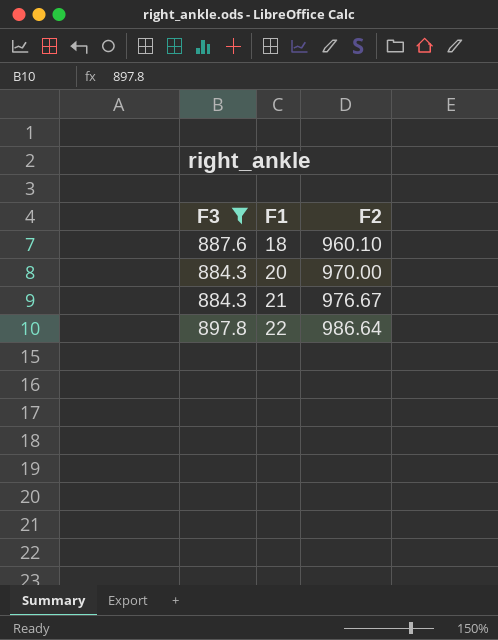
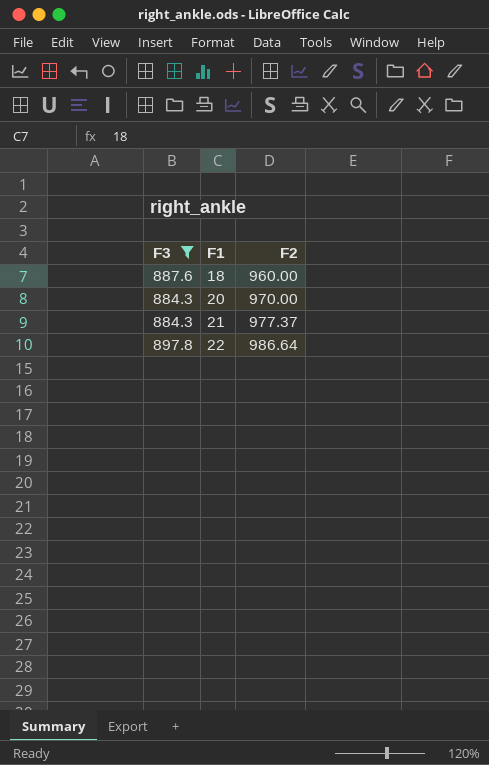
18 | F2: 960.10 -> 960.00
21 | F2: 976.67 -> 977.37

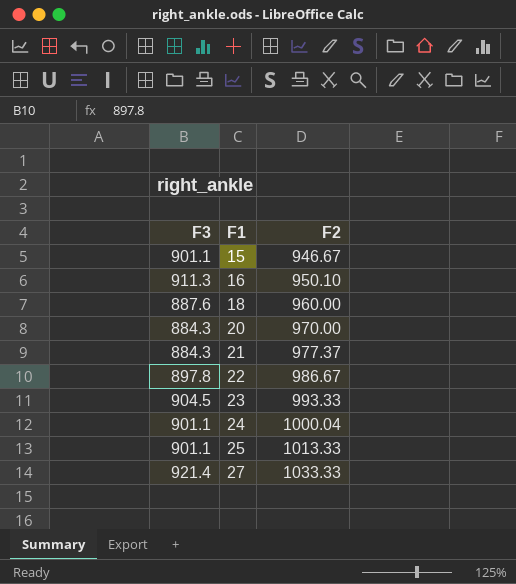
filter: F3 <= 897.8 -> none
22 | F2: 986.64 -> 986.67

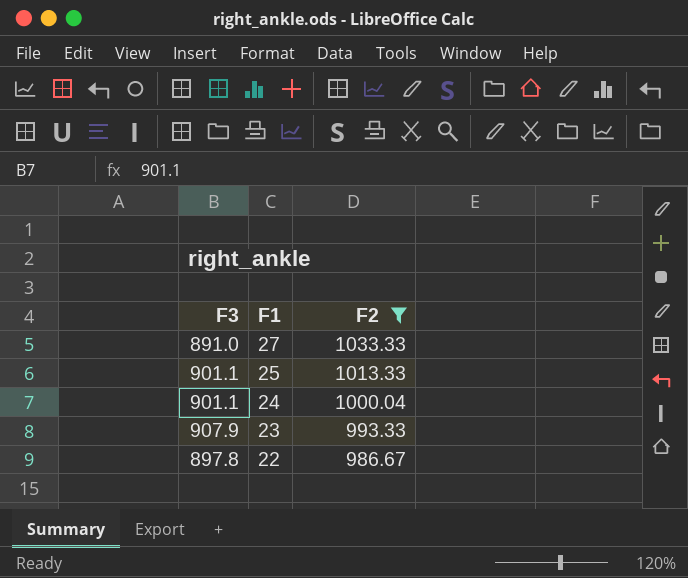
filter: none -> F2 >= 986.67
row order: F1 ascending -> F1 descending
27 | F3: 921.4 -> 891.0
23 | F3: 904.5 -> 907.9

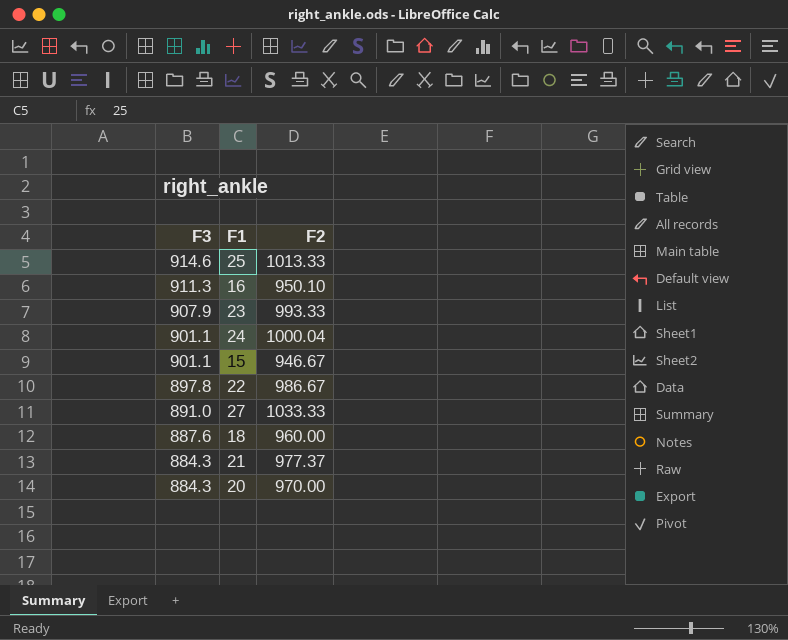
filter: F2 >= 986.67 -> none
row order: F1 descending -> F3 descending
25 | F3: 901.1 -> 914.6

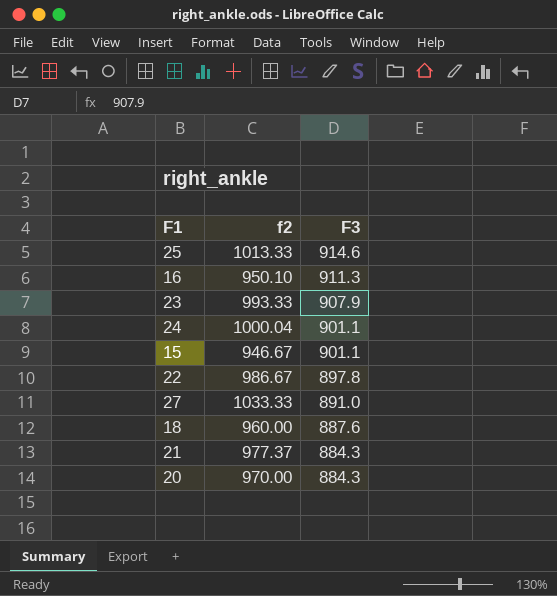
column name: F2 -> f2
column F3 | position: 1 -> 3

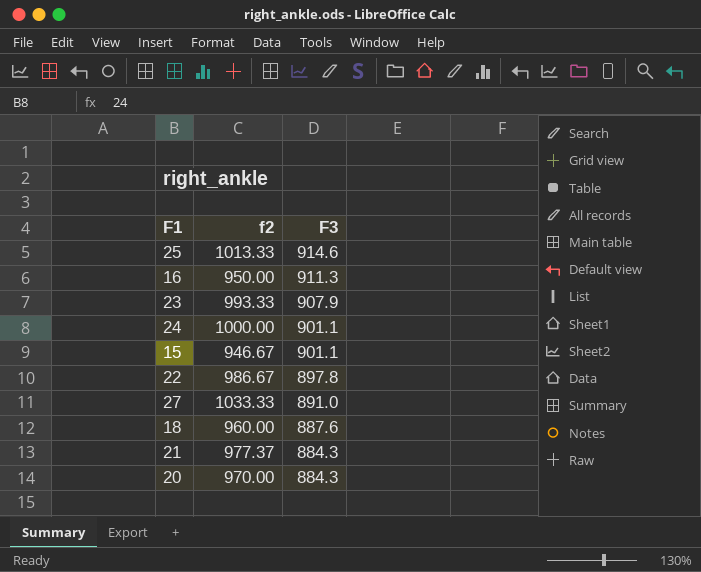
16 | f2: 950.10 -> 950.00
24 | f2: 1000.04 -> 1000.00

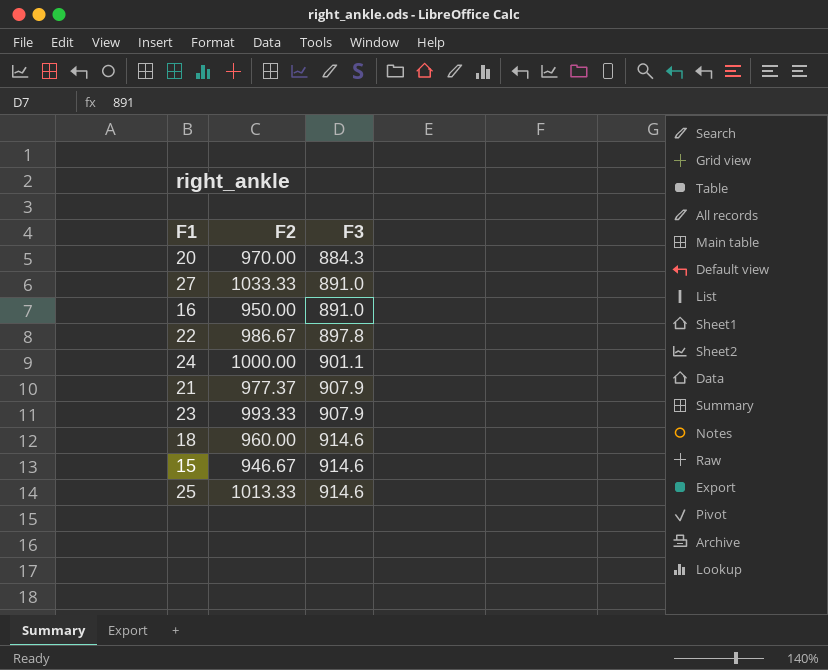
row order: F3 descending -> F3 ascending
column name: f2 -> F2
16 | F3: 911.3 -> 891.0
21 | F3: 884.3 -> 907.9
18 | F3: 887.6 -> 914.6
15 | F3: 901.1 -> 914.6

